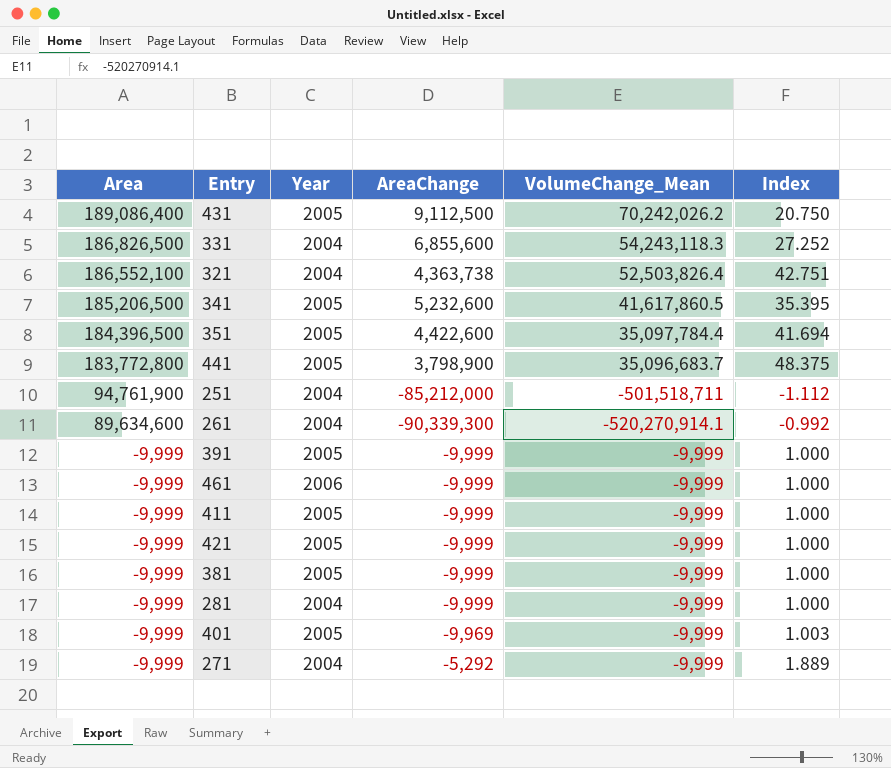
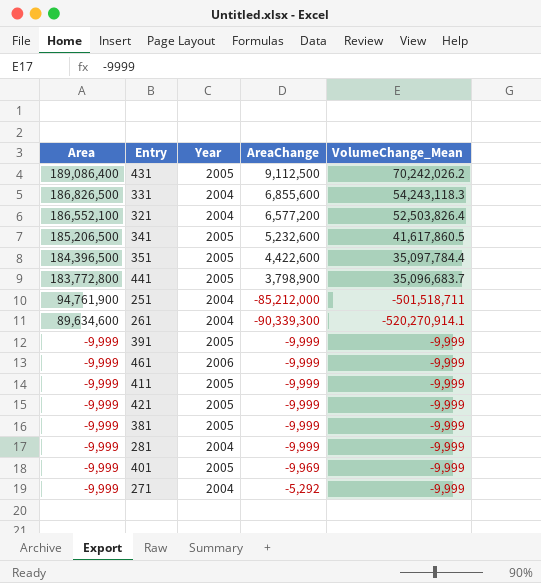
column Index | formula: [Area] / [AreaChange] -> none
321 | AreaChange: 4,363,738 -> 6,577,200

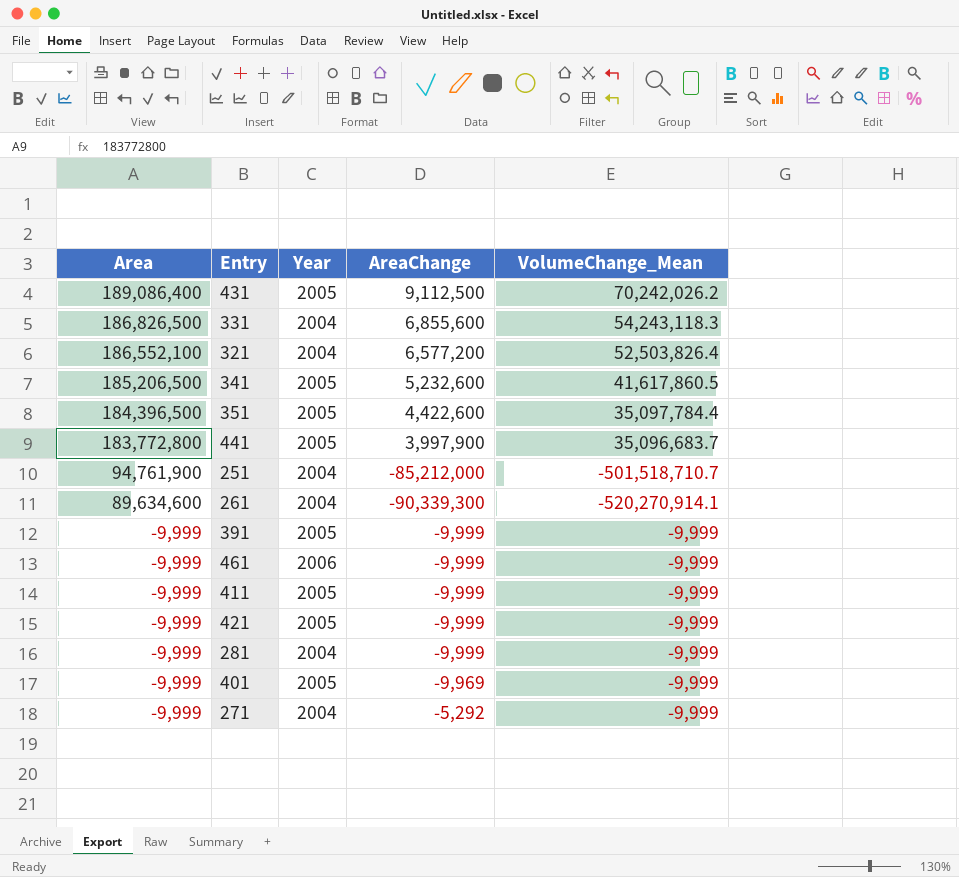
row 381: -9,999 | 2005 | -9,999 | -9,999 -> none
441 | AreaChange: 3,798,900 -> 3,997,900
251 | VolumeChange_Mean: -501,518,711 -> -501,518,710.7

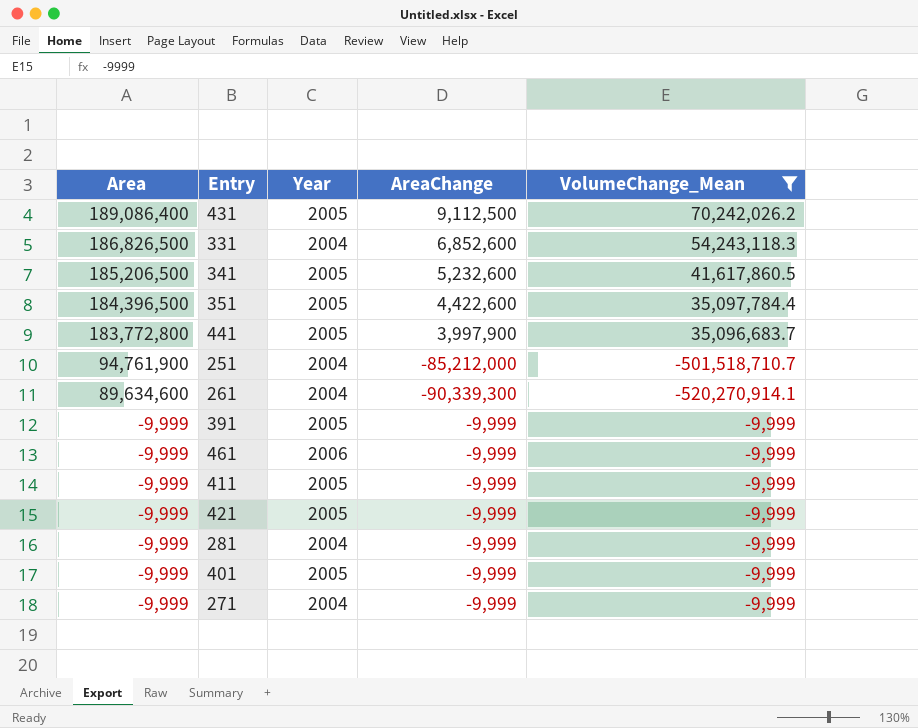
filter: none -> VolumeChange_Mean != 52,503,826.4
331 | AreaChange: 6,855,600 -> 6,852,600
401 | AreaChange: -9,969 -> -9,999
271 | AreaChange: -5,292 -> -9,999

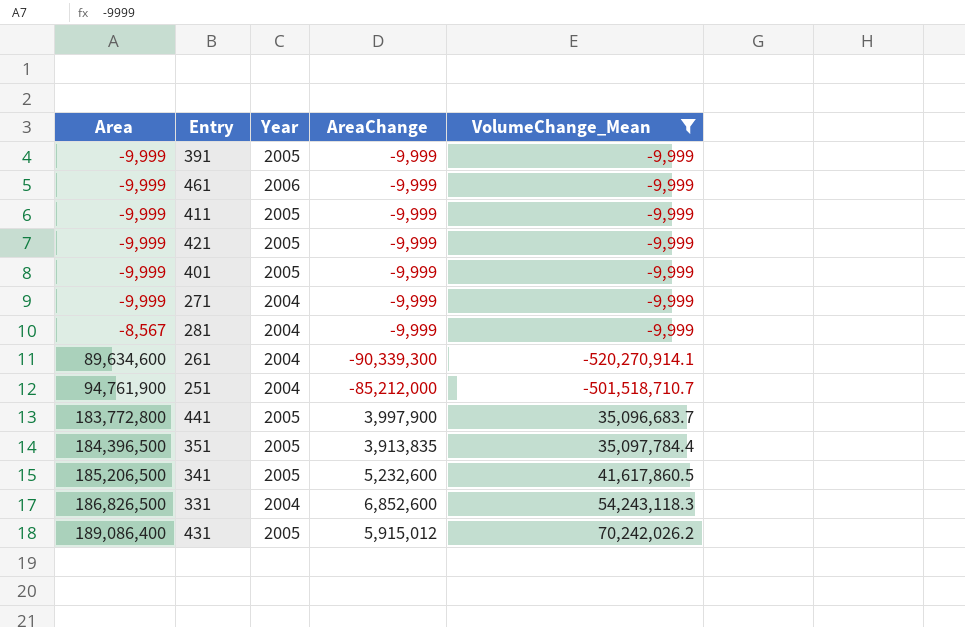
row order: Area descending -> Area ascending
281 | Area: -9,999 -> -8,567
351 | AreaChange: 4,422,600 -> 3,913,835
431 | AreaChange: 9,112,500 -> 5,915,012

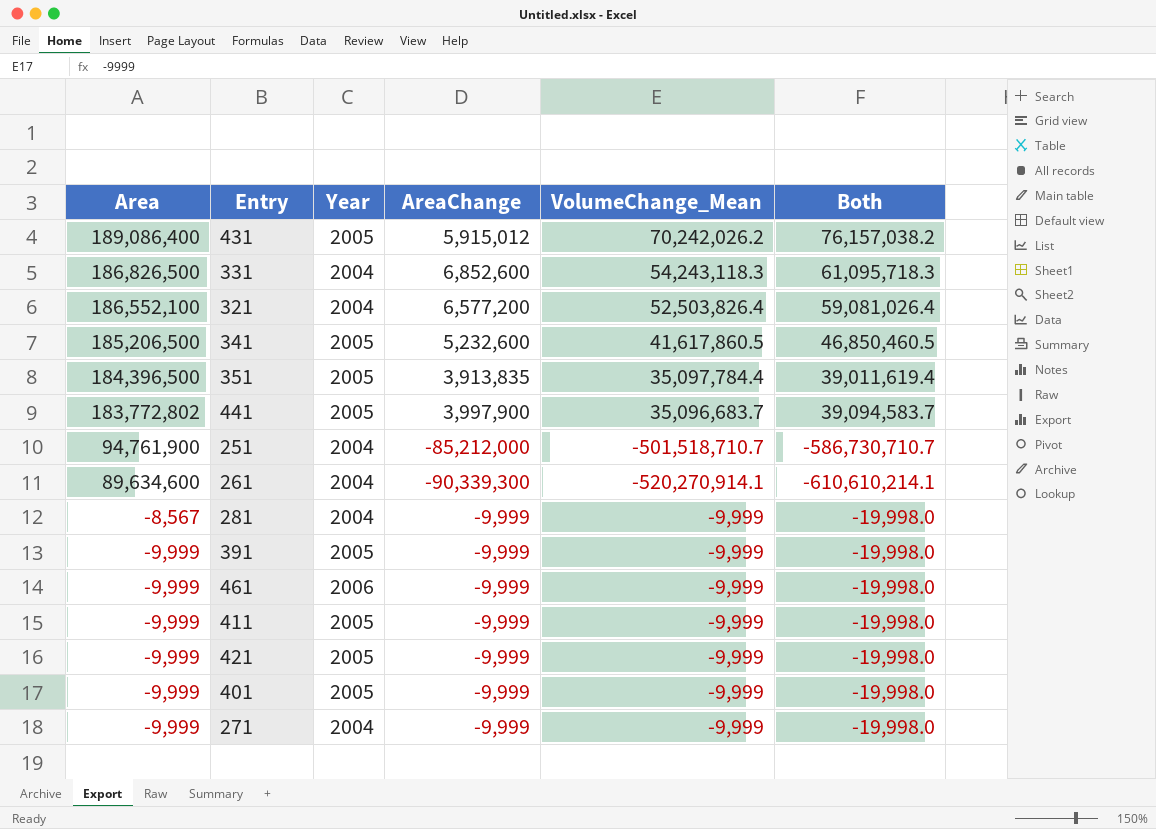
filter: VolumeChange_Mean != 52,503,826.4 -> none
row order: Area ascending -> Area descending
column Both | formula: none -> [AreaChange] + [VolumeChange_Mean]
441 | Area: 183,772,800 -> 183,772,802

